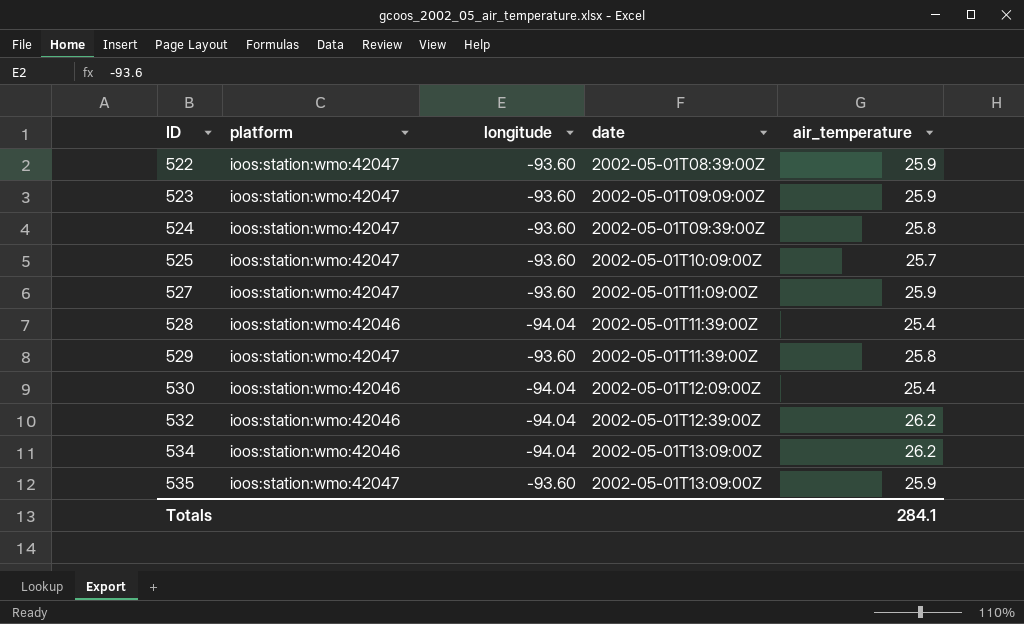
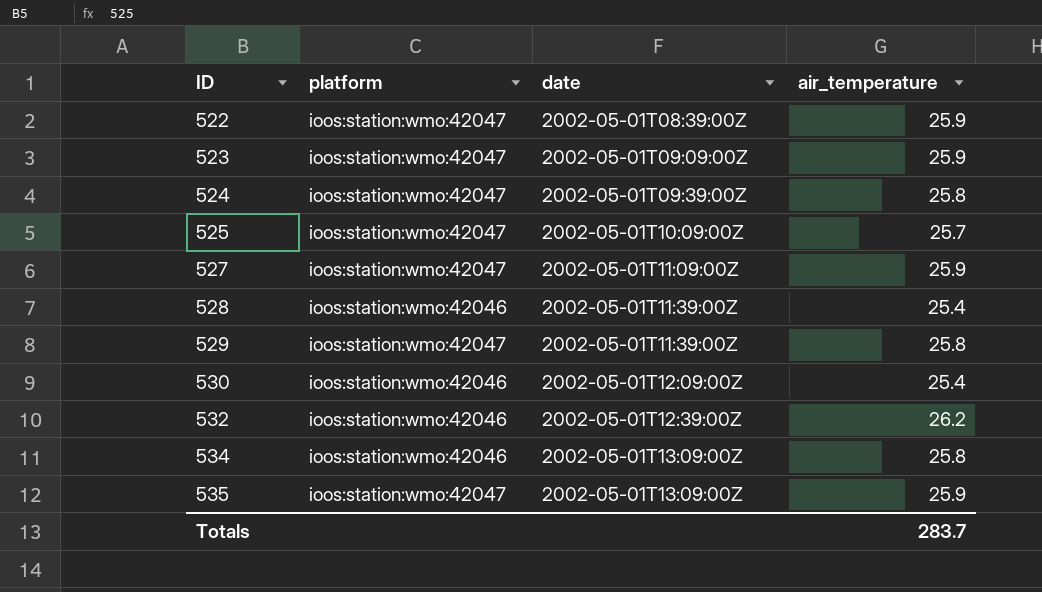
column longitude | position: 3 -> none
534 | air_temperature: 26.2 -> 25.8
Totals | air_temperature: 284.1 -> 283.7

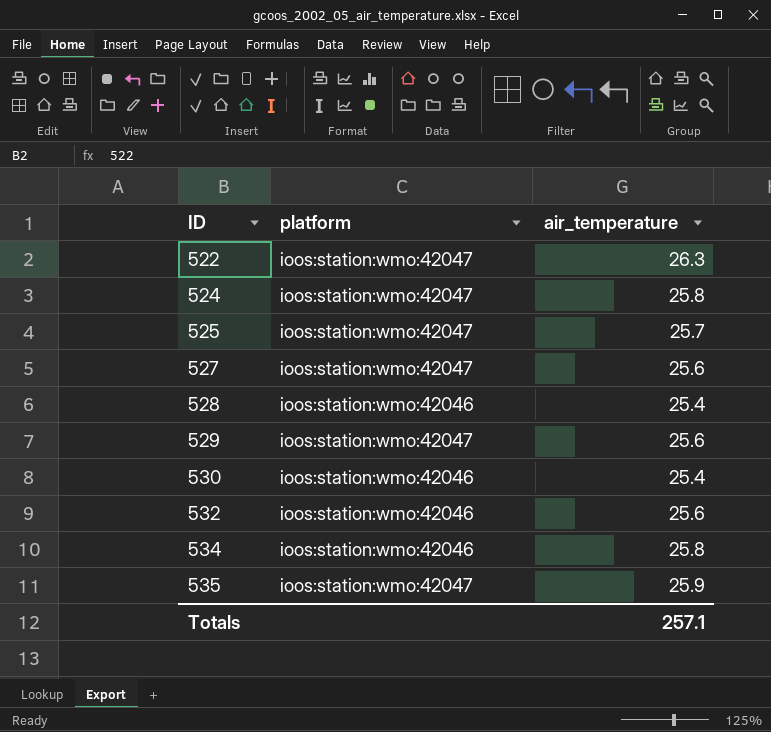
column date | position: 3 -> none
row 523: ioos:station:wmo:42047 | 2002-05-01T09:09:00Z | 25.9 -> none
522 | air_temperature: 25.9 -> 26.3
527 | air_temperature: 25.9 -> 25.6
529 | air_temperature: 25.8 -> 25.6
532 | air_temperature: 26.2 -> 25.6
Totals | air_temperature: 283.7 -> 257.1

